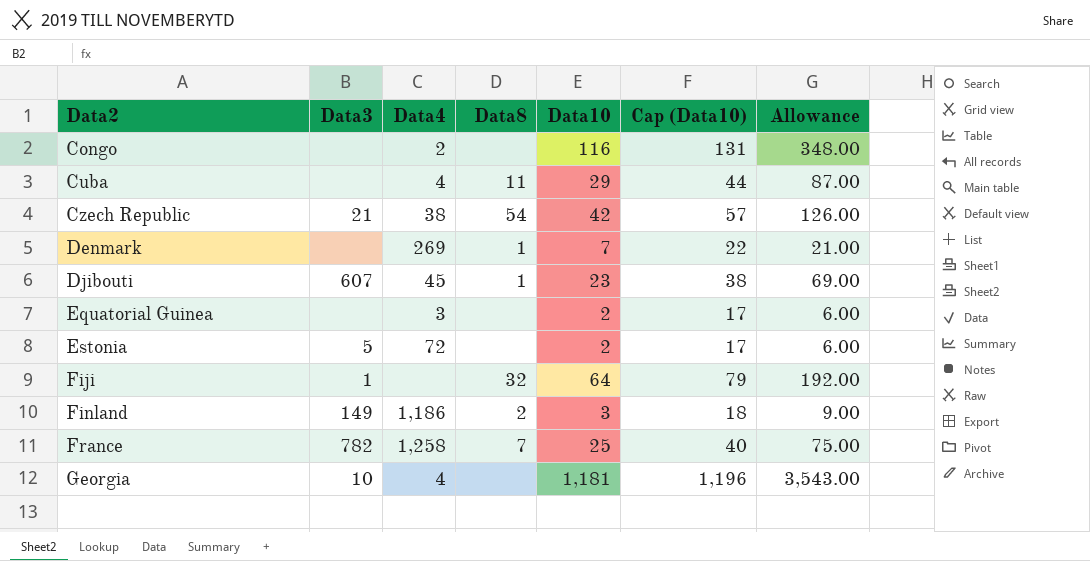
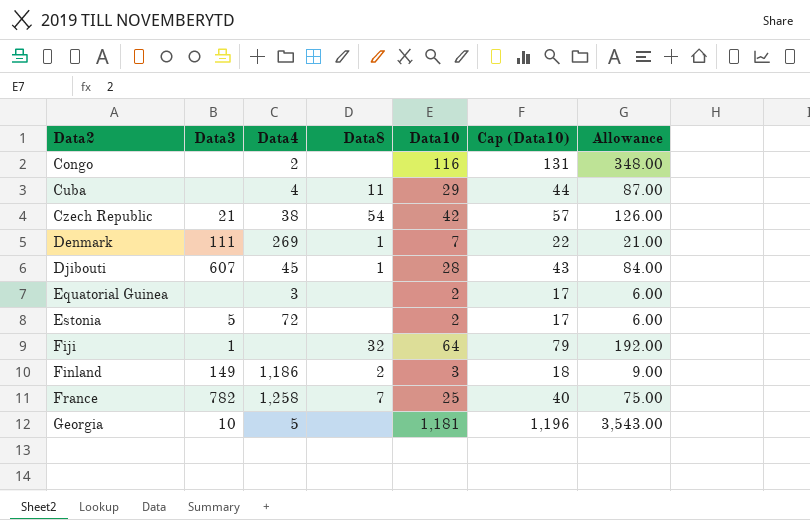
Denmark | Data3: none -> 111
Djibouti | Data10: 23 -> 28
Djibouti | Cap (Data10): 38 -> 43
Djibouti | Allowance: 69.00 -> 84.00
Georgia | Data4: 4 -> 5

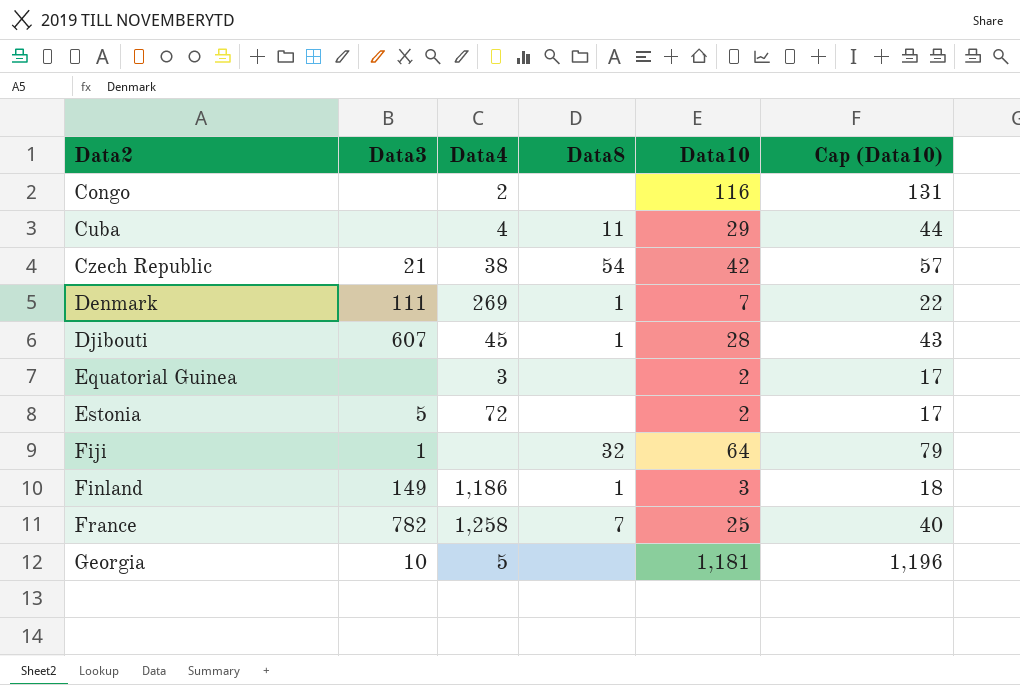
column Allowance | formula: [Data10] * 3 -> none
Finland | Data8: 2 -> 1

